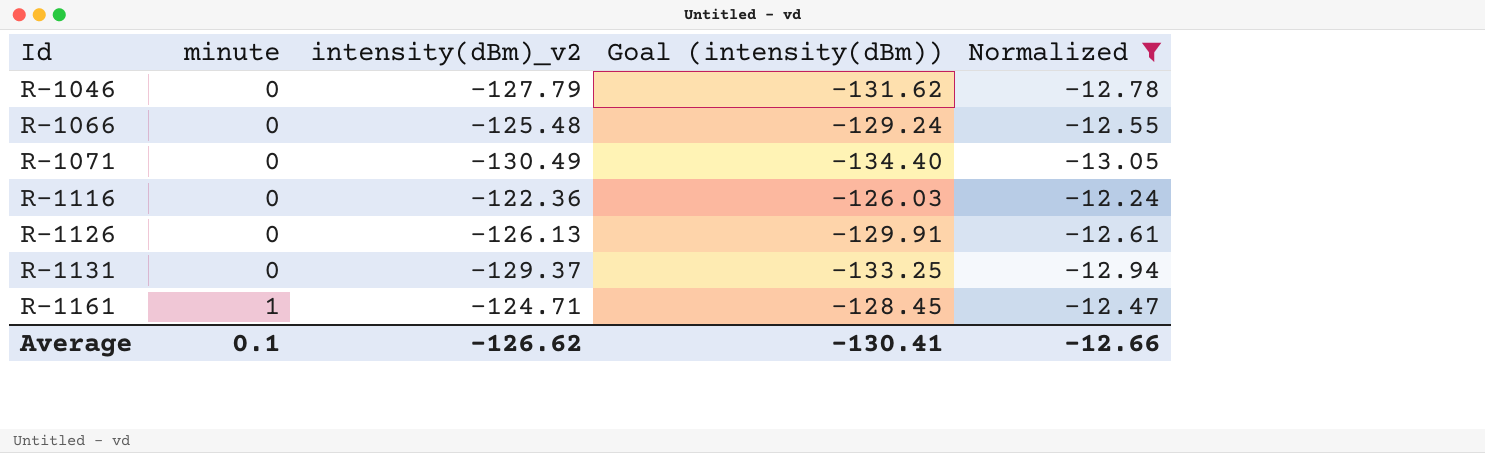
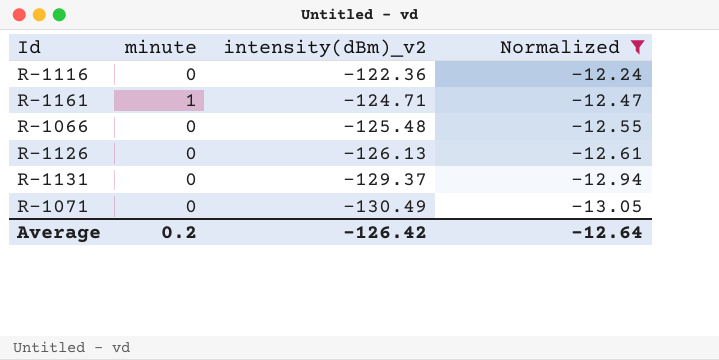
row order: Id ascending -> intensity(dBm)_v2 descending
column Goal (intensity(dBm)) | formula: [intensity(dBm)_v2] * 1.03 -> none
row R-1046: 0 | -127.79 | -131.62 | -12.78 -> none
Average | minute: 0.1 -> 0.2
Average | intensity(dBm)_v2: -126.62 -> -126.42
Average | Normalized: -12.66 -> -12.64

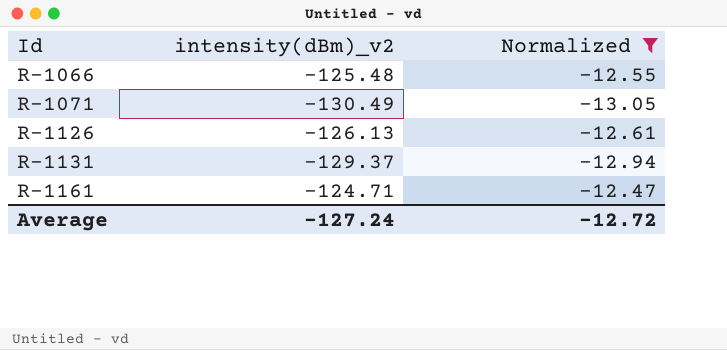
row order: intensity(dBm)_v2 descending -> Id ascending
column minute | position: 2 -> none
row R-1116: 0 | -122.36 | -12.24 -> none
Average | intensity(dBm)_v2: -126.42 -> -127.24
Average | Normalized: -12.64 -> -12.72

